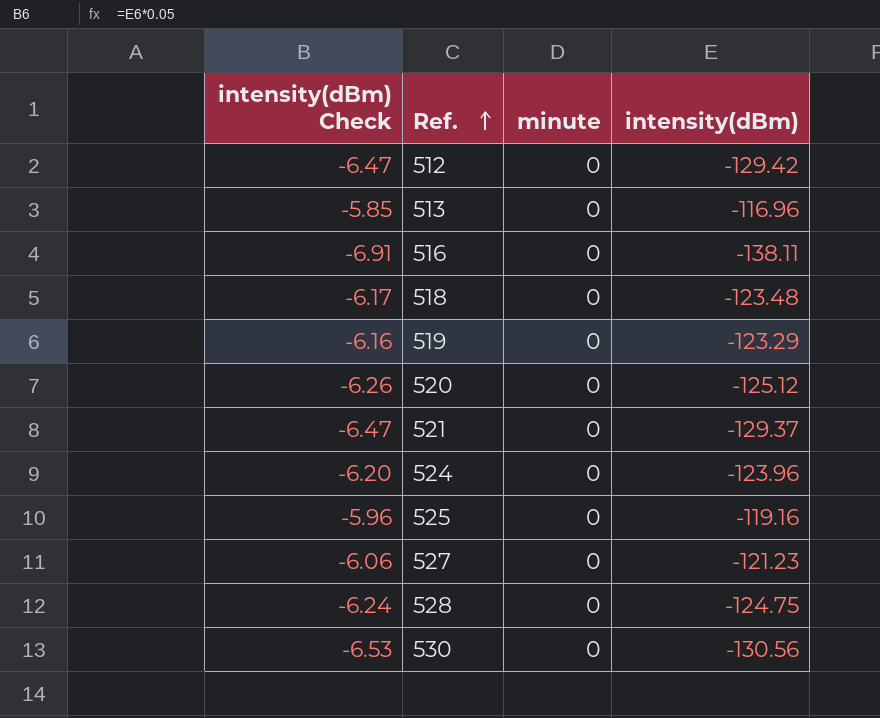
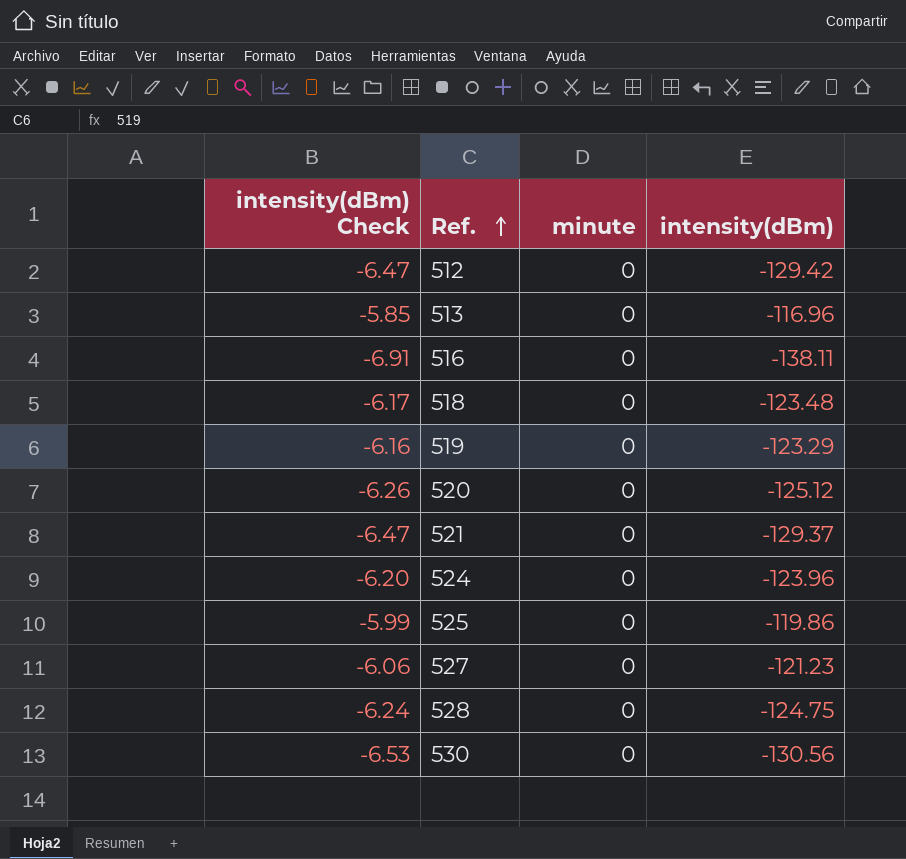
525 | intensity(dBm) Check: -5.96 -> -5.99
525 | intensity(dBm): -119.16 -> -119.86

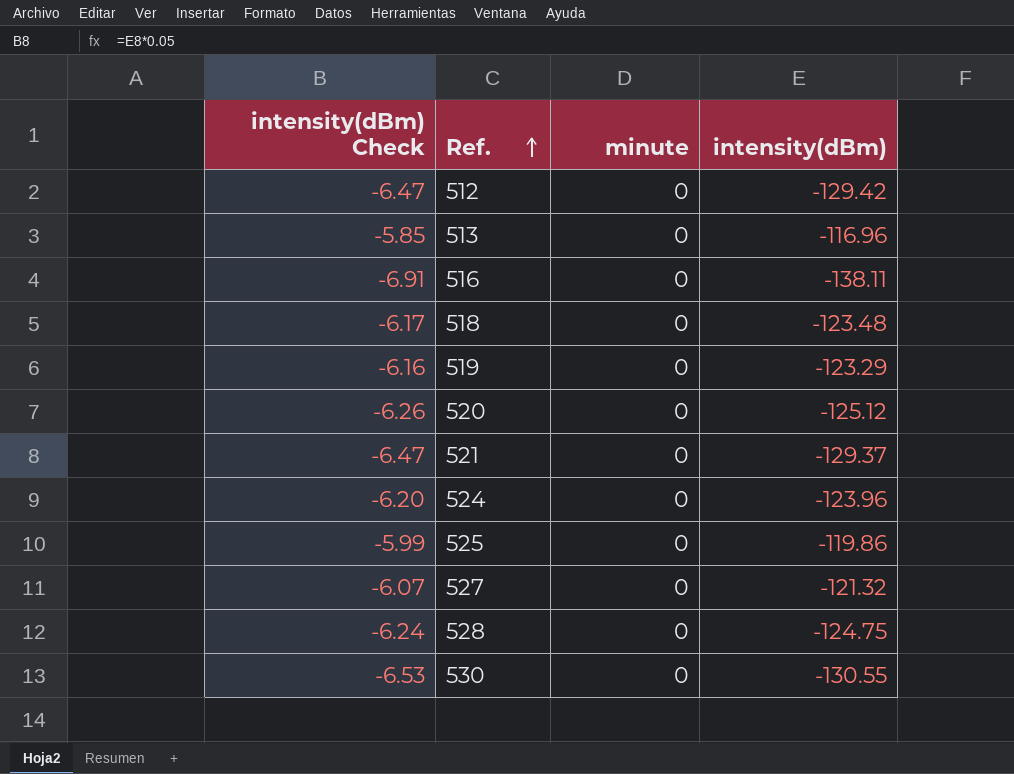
527 | intensity(dBm) Check: -6.06 -> -6.07
527 | intensity(dBm): -121.23 -> -121.32
530 | intensity(dBm): -130.56 -> -130.55

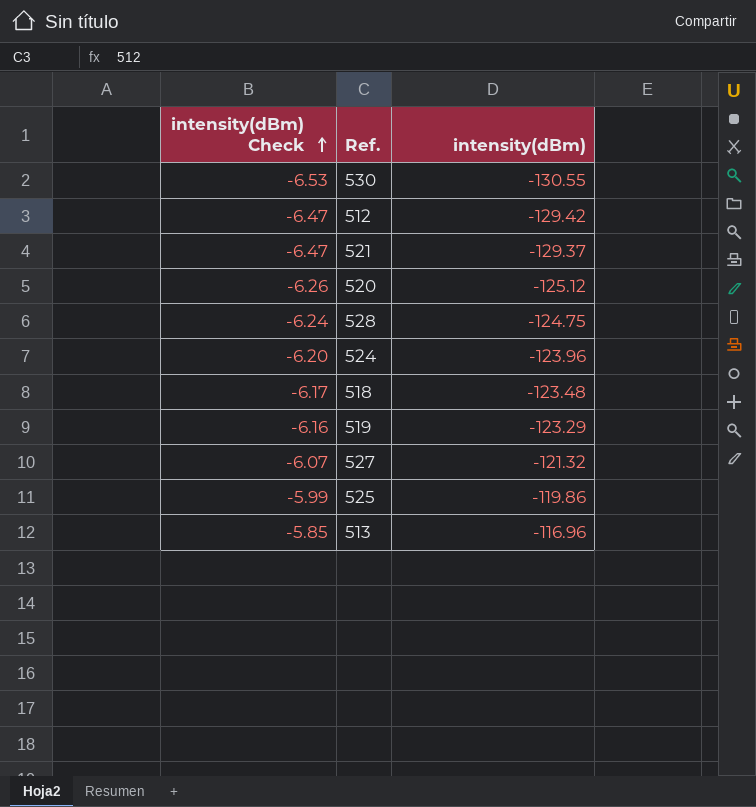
row order: Ref. ascending -> intensity(dBm) Check ascending
column minute | position: 3 -> none
row 516: -6.91 | 0 | -138.11 -> none

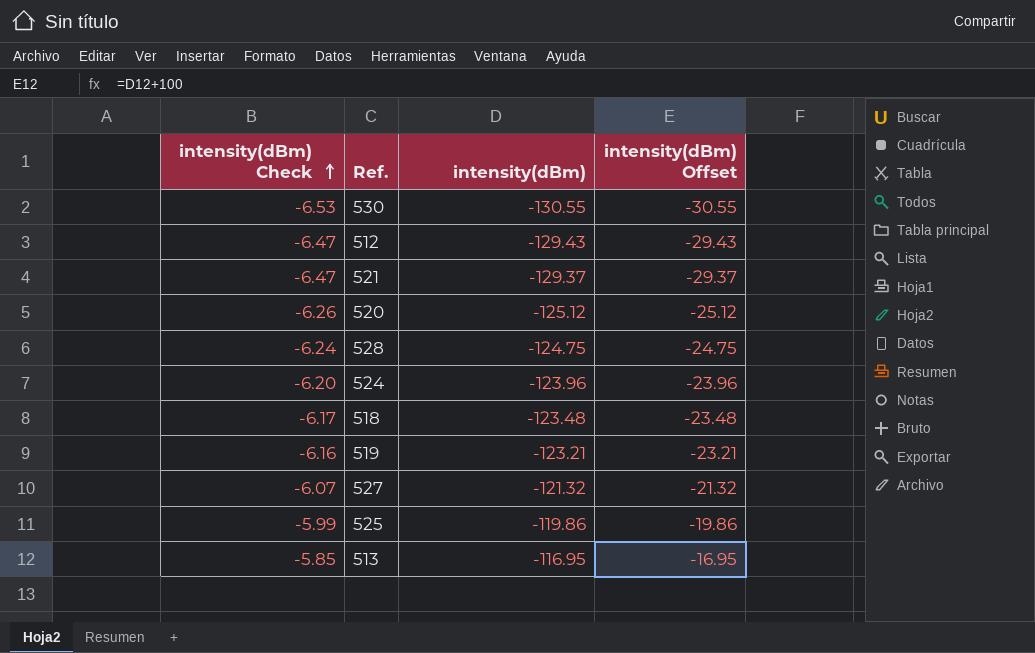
column intensity(dBm) Offset | formula: none -> [intensity(dBm)] + 100
512 | intensity(dBm): -129.42 -> -129.43
519 | intensity(dBm): -123.29 -> -123.21
513 | intensity(dBm): -116.96 -> -116.95

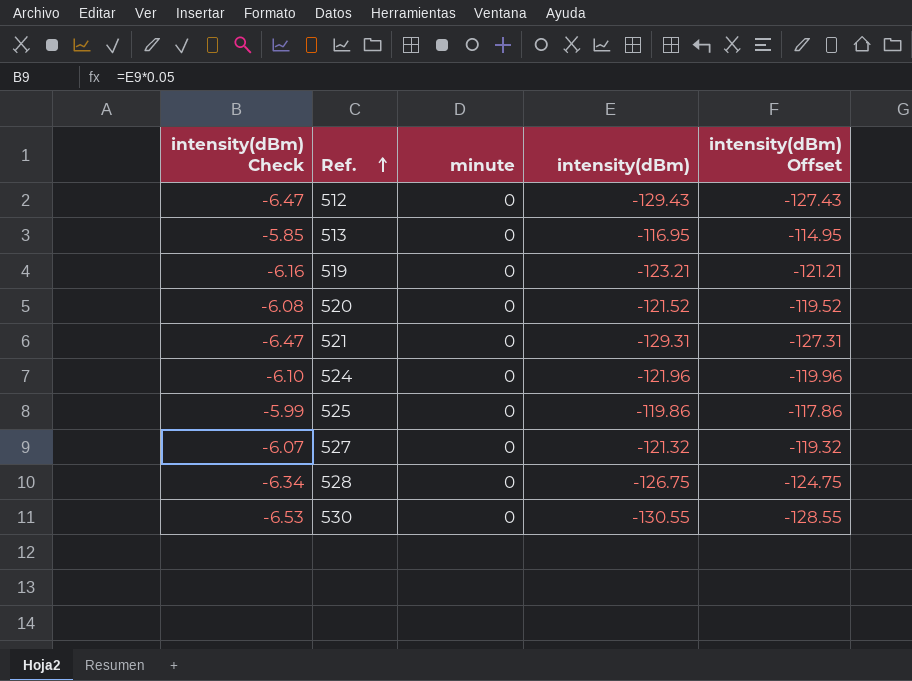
row order: intensity(dBm) Check ascending -> Ref. ascending
column minute | position: none -> 3
column intensity(dBm) Offset | formula: [intensity(dBm)] + 100 -> [intensity(dBm)] + 2
row 518: -6.17 | -123.48 | -23.48 -> none
520 | intensity(dBm) Check: -6.26 -> -6.08
520 | intensity(dBm): -125.12 -> -121.52
521 | intensity(dBm): -129.37 -> -129.31
524 | intensity(dBm) Check: -6.20 -> -6.10
524 | intensity(dBm): -123.96 -> -121.96
528 | intensity(dBm) Check: -6.24 -> -6.34
528 | intensity(dBm): -124.75 -> -126.75

